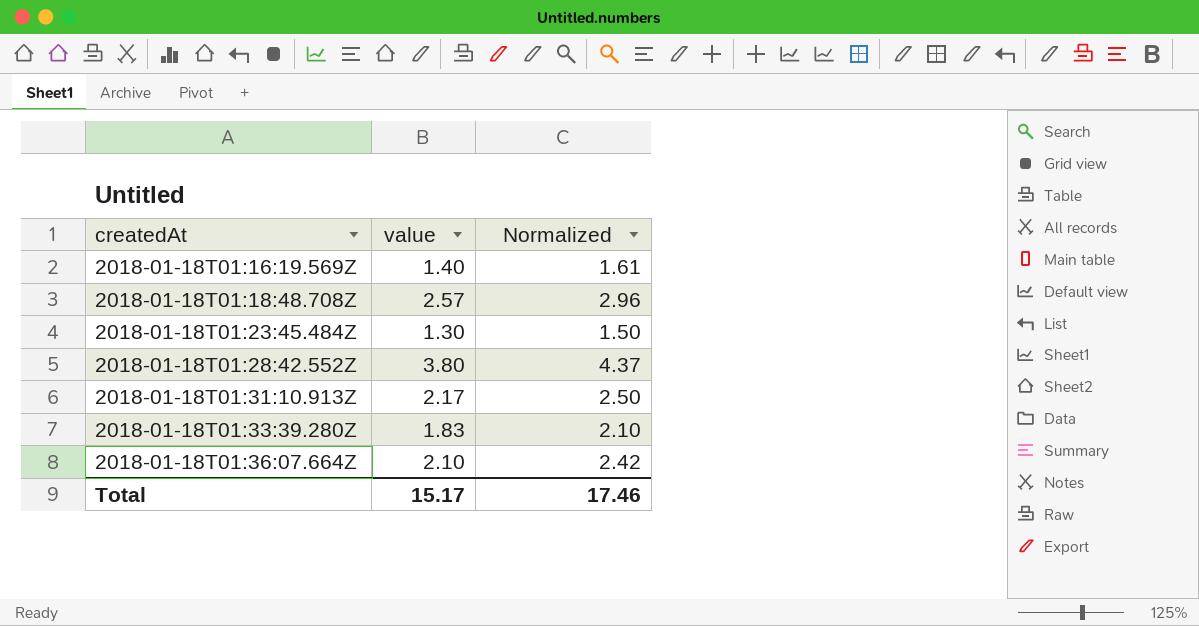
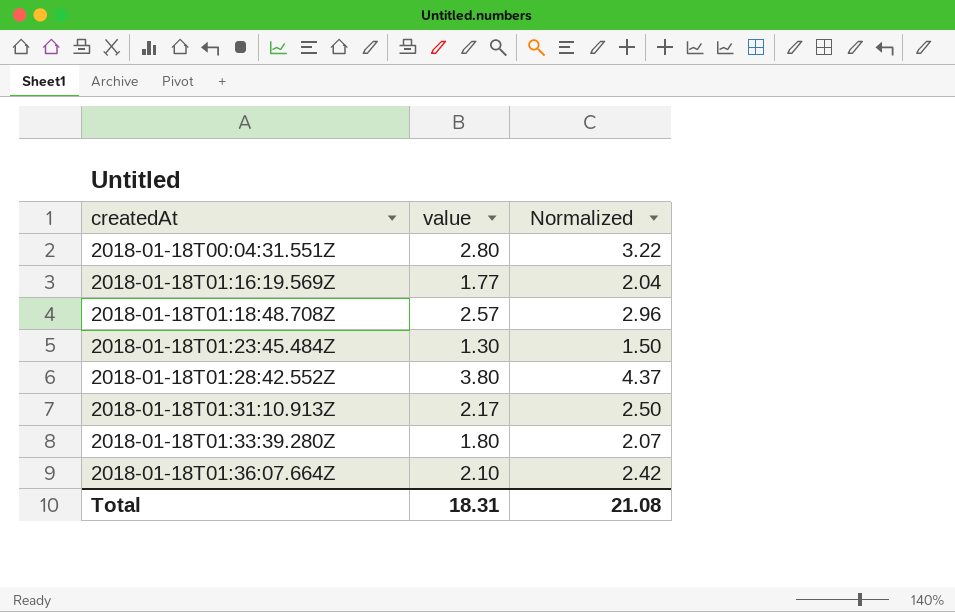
row 2018-01-18T00:04:31.551Z: none -> 2.80 | 3.22
2018-01-18T01:16:19.569Z | value: 1.40 -> 1.77
2018-01-18T01:16:19.569Z | Normalized: 1.61 -> 2.04
2018-01-18T01:33:39.280Z | value: 1.83 -> 1.80
2018-01-18T01:33:39.280Z | Normalized: 2.10 -> 2.07
Total | value: 15.17 -> 18.31
Total | Normalized: 17.46 -> 21.08

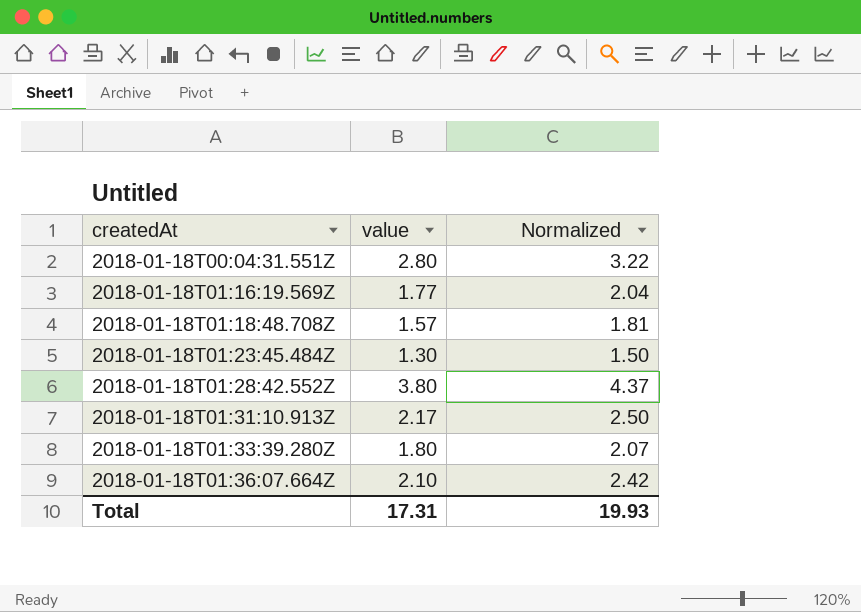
2018-01-18T01:18:48.708Z | value: 2.57 -> 1.57
2018-01-18T01:18:48.708Z | Normalized: 2.96 -> 1.81
Total | value: 18.31 -> 17.31
Total | Normalized: 21.08 -> 19.93

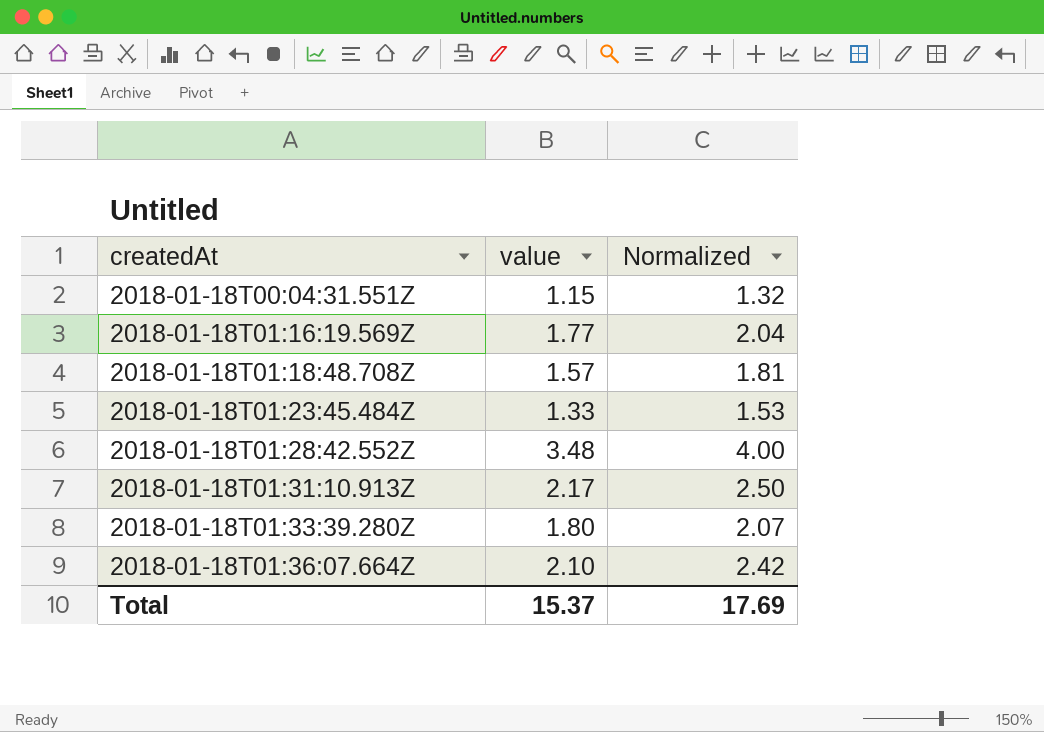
2018-01-18T00:04:31.551Z | value: 2.80 -> 1.15
2018-01-18T00:04:31.551Z | Normalized: 3.22 -> 1.32
2018-01-18T01:23:45.484Z | value: 1.30 -> 1.33
2018-01-18T01:23:45.484Z | Normalized: 1.50 -> 1.53
2018-01-18T01:28:42.552Z | value: 3.80 -> 3.48
2018-01-18T01:28:42.552Z | Normalized: 4.37 -> 4.00
Total | value: 17.31 -> 15.37
Total | Normalized: 19.93 -> 17.69

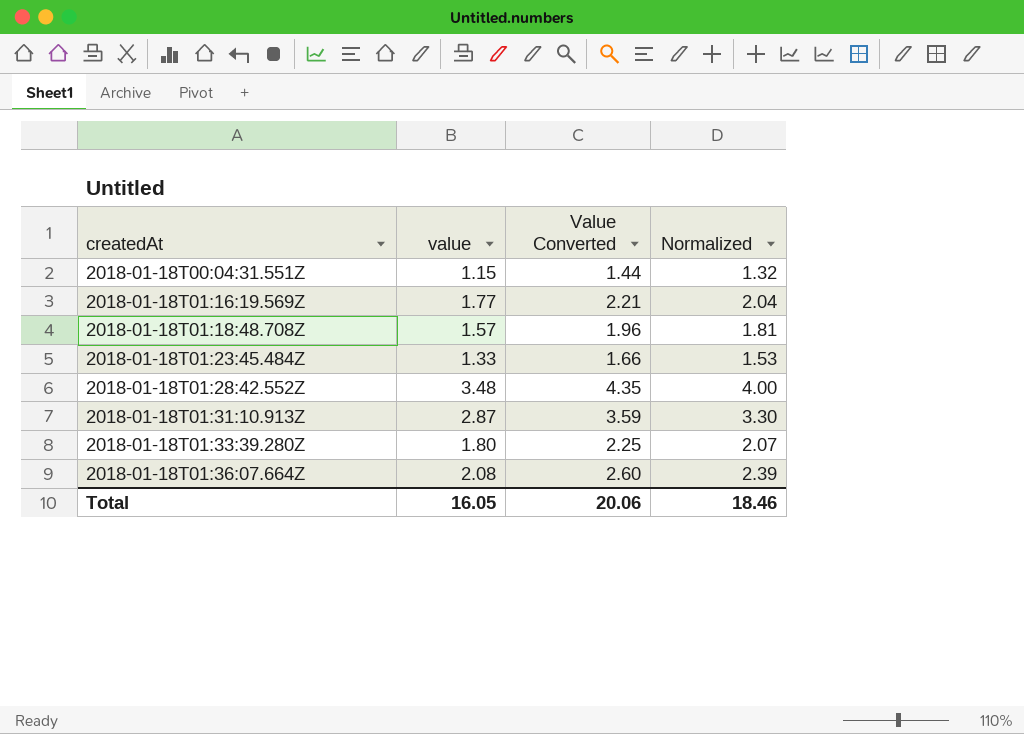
column Value Converted | formula: none -> [value] * 1.25
2018-01-18T01:31:10.913Z | value: 2.17 -> 2.87
2018-01-18T01:31:10.913Z | Normalized: 2.50 -> 3.30
2018-01-18T01:36:07.664Z | value: 2.10 -> 2.08
2018-01-18T01:36:07.664Z | Normalized: 2.42 -> 2.39
Total | value: 15.37 -> 16.05
Total | Normalized: 17.69 -> 18.46

